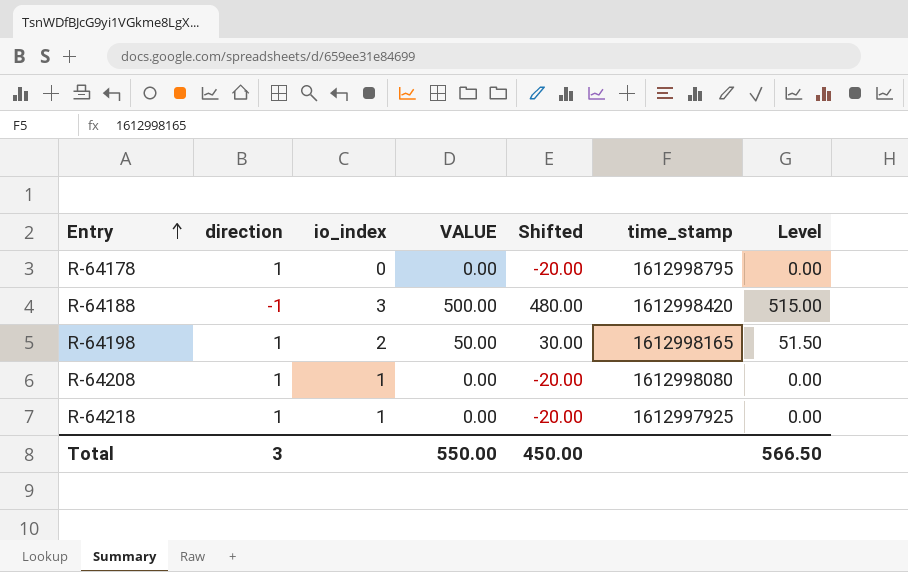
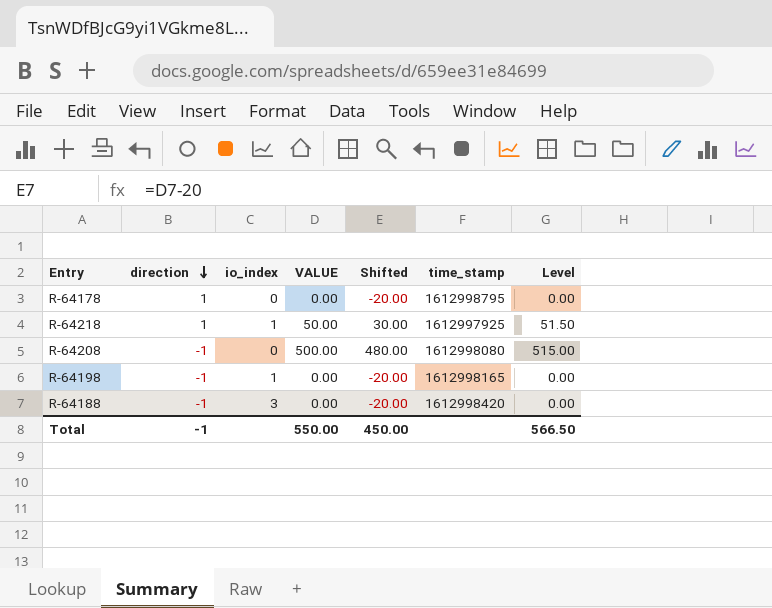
row order: Entry ascending -> direction descending
R-64218 | VALUE: 0.00 -> 50.00
R-64218 | Shifted: -20.00 -> 30.00
R-64218 | Level: 0.00 -> 51.50
R-64208 | direction: 1 -> -1
R-64208 | io_index: 1 -> 0
R-64208 | VALUE: 0.00 -> 500.00
R-64208 | Shifted: -20.00 -> 480.00
R-64208 | Level: 0.00 -> 515.00
R-64198 | direction: 1 -> -1
R-64198 | io_index: 2 -> 1
R-64198 | VALUE: 50.00 -> 0.00
R-64198 | Shifted: 30.00 -> -20.00
R-64198 | Level: 51.50 -> 0.00
R-64188 | VALUE: 500.00 -> 0.00
R-64188 | Shifted: 480.00 -> -20.00
R-64188 | Level: 515.00 -> 0.00
Total | direction: 3 -> -1

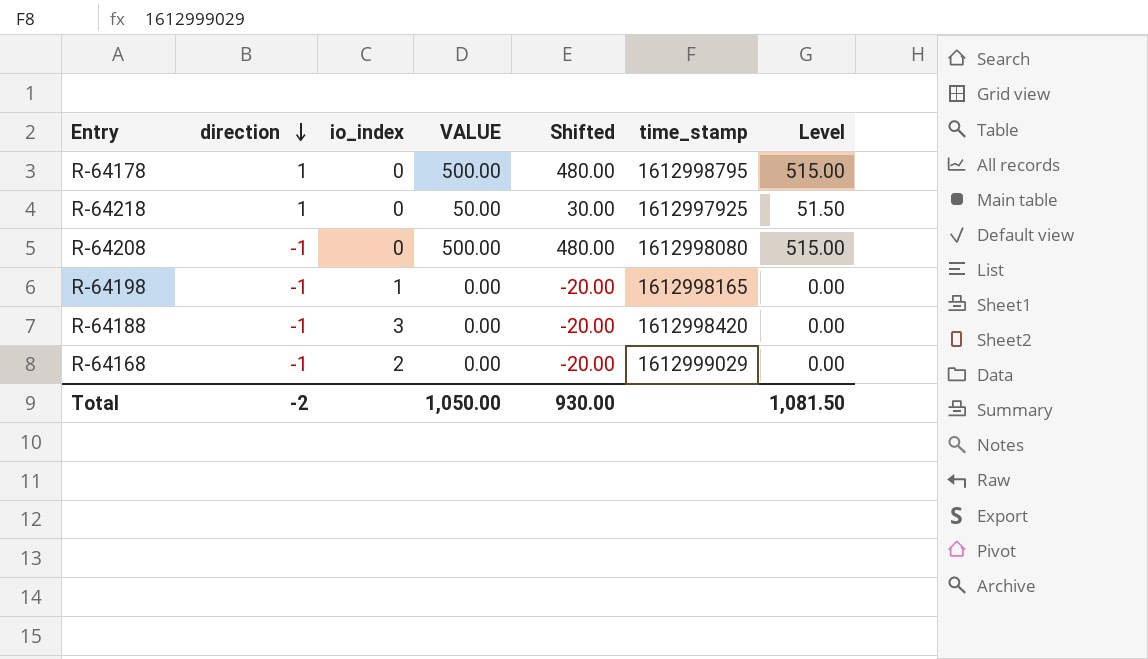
R-64178 | VALUE: 0.00 -> 500.00
R-64178 | Shifted: -20.00 -> 480.00
R-64178 | Level: 0.00 -> 515.00
R-64218 | io_index: 1 -> 0
row R-64168: none -> -1 | 2 | 0.00 | -20.00 | 1612999029 | 0.00
Total | direction: -1 -> -2
Total | VALUE: 550.00 -> 1,050.00
Total | Shifted: 450.00 -> 930.00
Total | Level: 566.50 -> 1,081.50

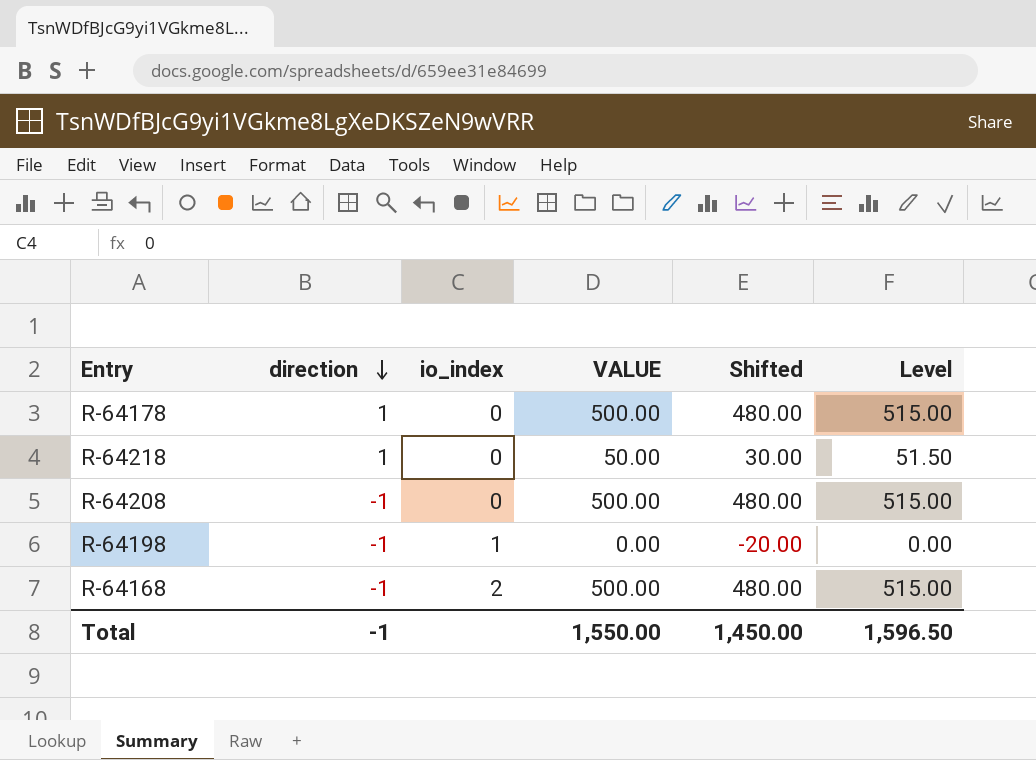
column time_stamp | position: 6 -> none
row R-64188: -1 | 3 | 0.00 | -20.00 | 1612998420 | 0.00 -> none
R-64168 | VALUE: 0.00 -> 500.00
R-64168 | Shifted: -20.00 -> 480.00
R-64168 | Level: 0.00 -> 515.00
Total | direction: -2 -> -1
Total | VALUE: 1,050.00 -> 1,550.00
Total | Shifted: 930.00 -> 1,450.00
Total | Level: 1,081.50 -> 1,596.50

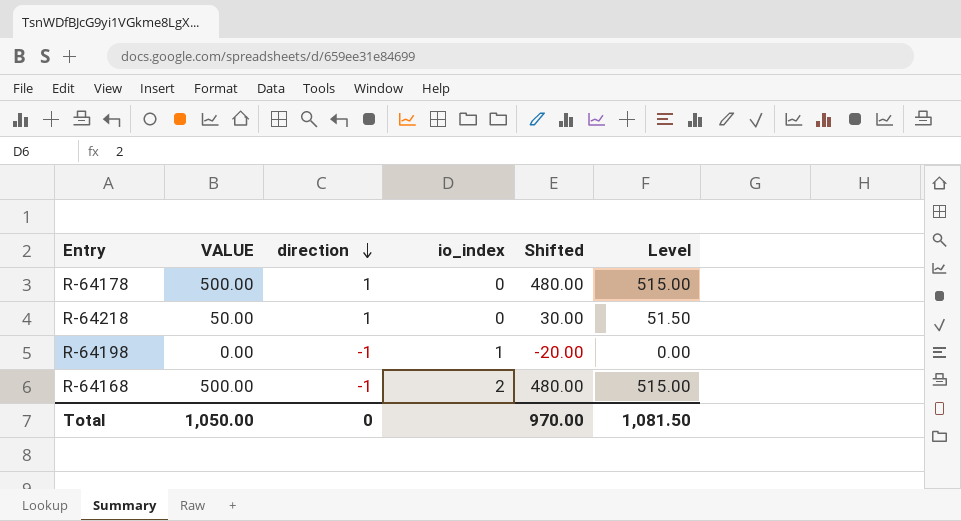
column VALUE | position: 4 -> 2
row R-64208: -1 | 0 | 500.00 | 480.00 | 515.00 -> none
Total | VALUE: 1,550.00 -> 1,050.00
Total | direction: -1 -> 0
Total | Shifted: 1,450.00 -> 970.00
Total | Level: 1,596.50 -> 1,081.50

